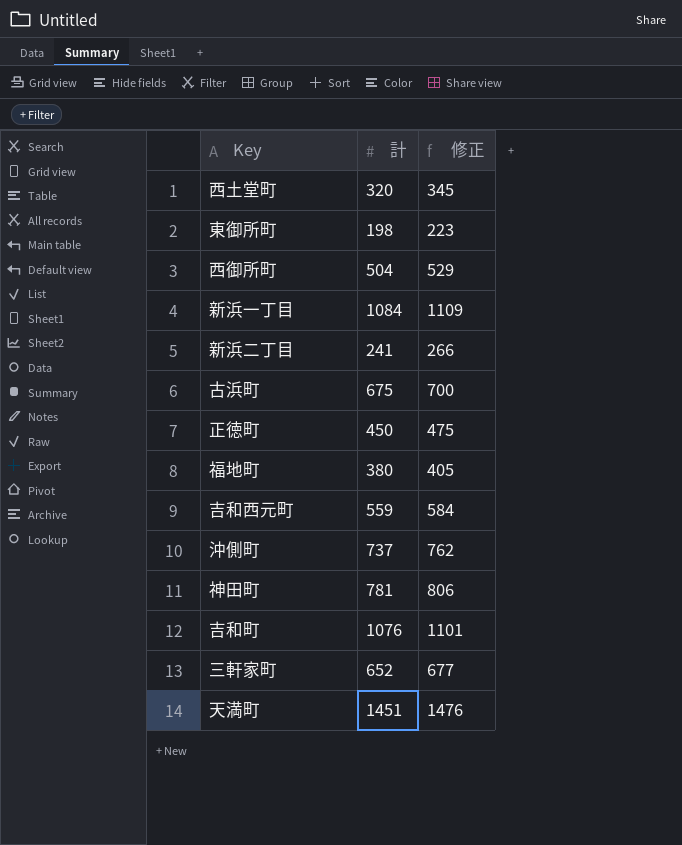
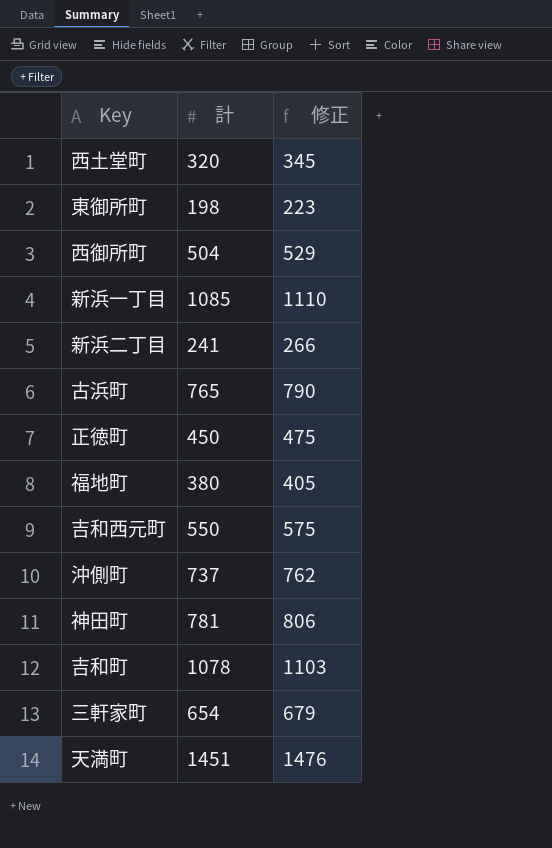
新浜一丁目 | 計: 1084 -> 1085
新浜一丁目 | 修正: 1109 -> 1110
古浜町 | 計: 675 -> 765
古浜町 | 修正: 700 -> 790
吉和西元町 | 計: 559 -> 550
吉和西元町 | 修正: 584 -> 575
吉和町 | 計: 1076 -> 1078
吉和町 | 修正: 1101 -> 1103
三軒家町 | 計: 652 -> 654
三軒家町 | 修正: 677 -> 679

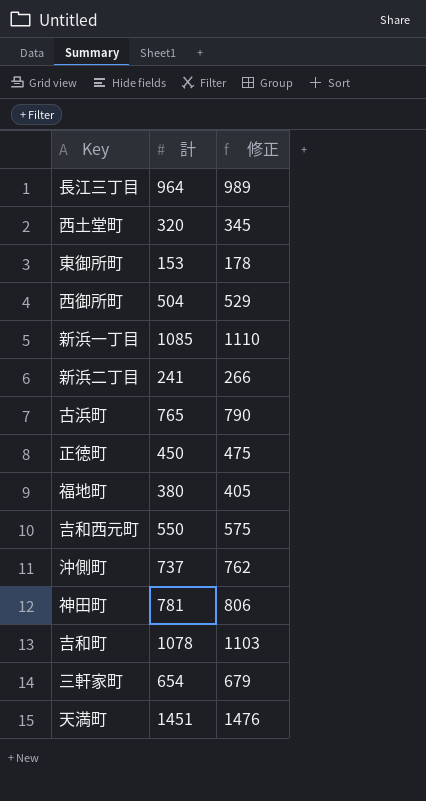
row 長江三丁目: none -> 964 | 989
東御所町 | 計: 198 -> 153
東御所町 | 修正: 223 -> 178

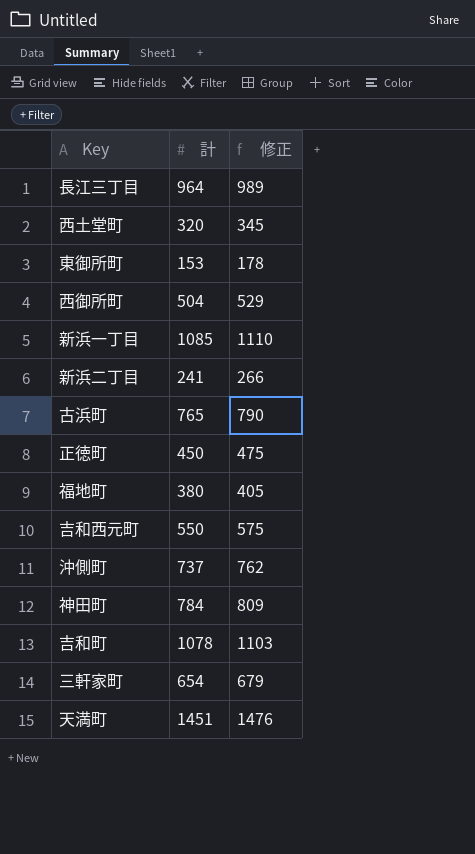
神田町 | 計: 781 -> 784
神田町 | 修正: 806 -> 809

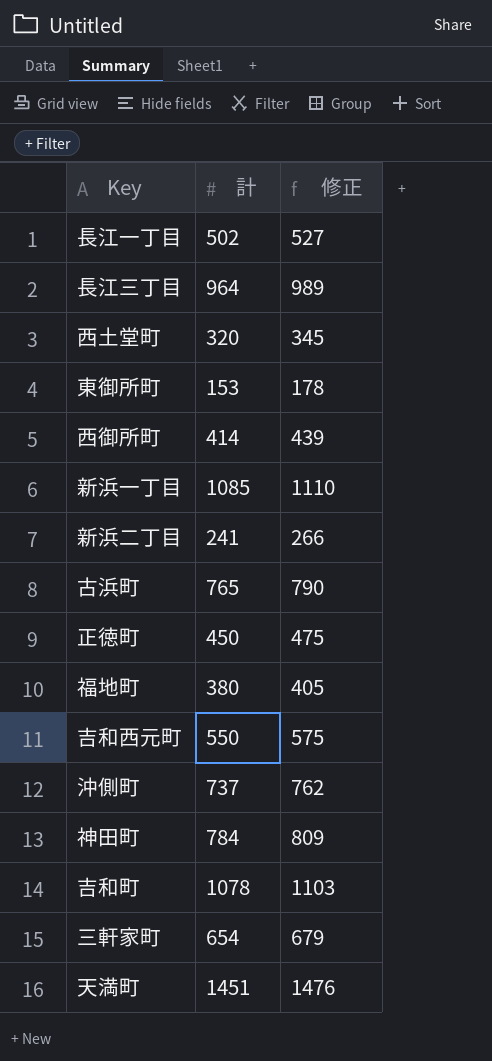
row 長江一丁目: none -> 502 | 527
西御所町 | 計: 504 -> 414
西御所町 | 修正: 529 -> 439

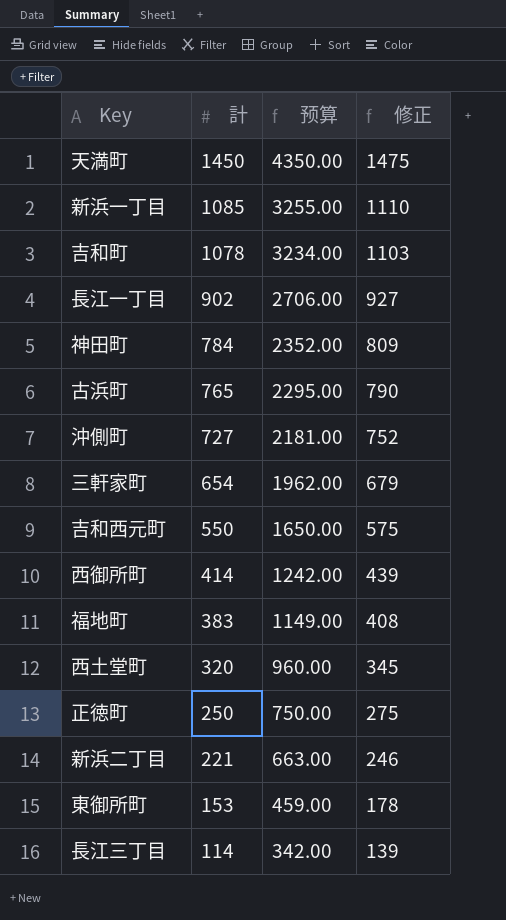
row order: none -> 計 descending
column 预算 | formula: none -> [計] * 3
天満町 | 計: 1451 -> 1450
天満町 | 修正: 1476 -> 1475
長江一丁目 | 計: 502 -> 902
長江一丁目 | 修正: 527 -> 927
沖側町 | 計: 737 -> 727
沖側町 | 修正: 762 -> 752
福地町 | 計: 380 -> 383
福地町 | 修正: 405 -> 408
正徳町 | 計: 450 -> 250
正徳町 | 修正: 475 -> 275
新浜二丁目 | 計: 241 -> 221
新浜二丁目 | 修正: 266 -> 246
長江三丁目 | 計: 964 -> 114
長江三丁目 | 修正: 989 -> 139

